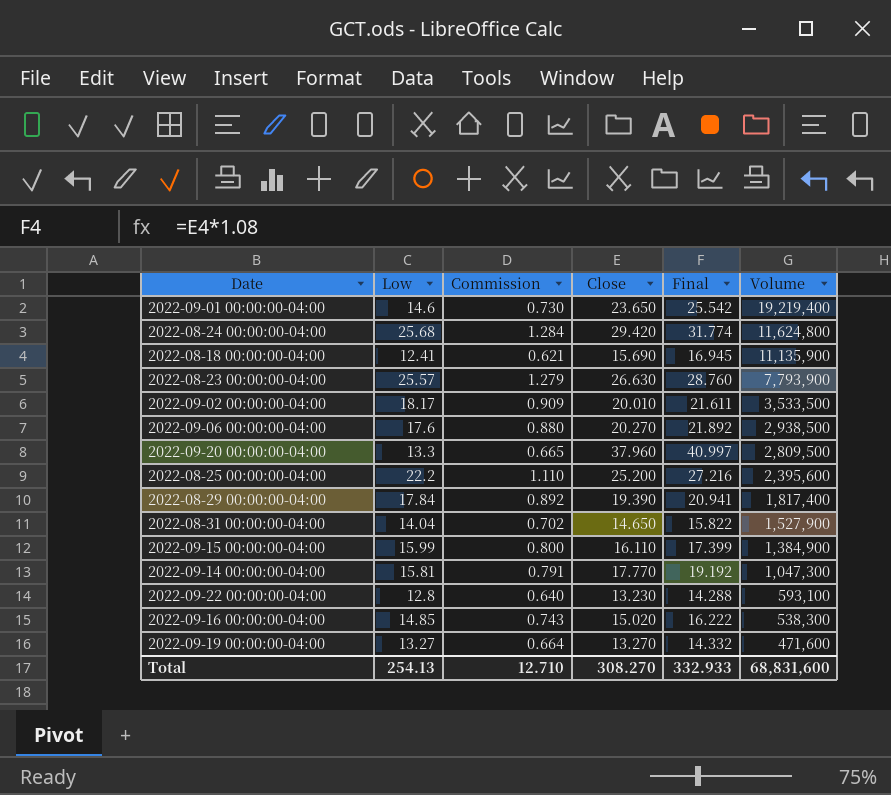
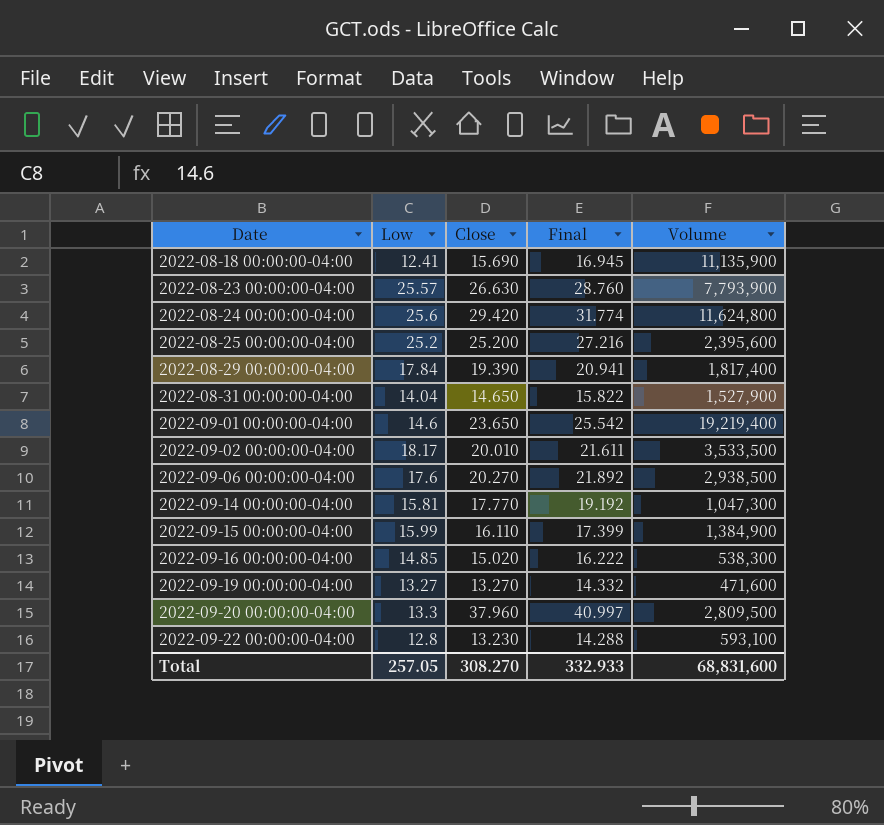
row order: Volume descending -> Date ascending
column Commission | formula: [Low] * 0.05 -> none
2022-08-24 00:00:00-04:00 | Low: 25.68 -> 25.6
2022-08-25 00:00:00-04:00 | Low: 22.2 -> 25.2
Total | Low: 254.13 -> 257.05

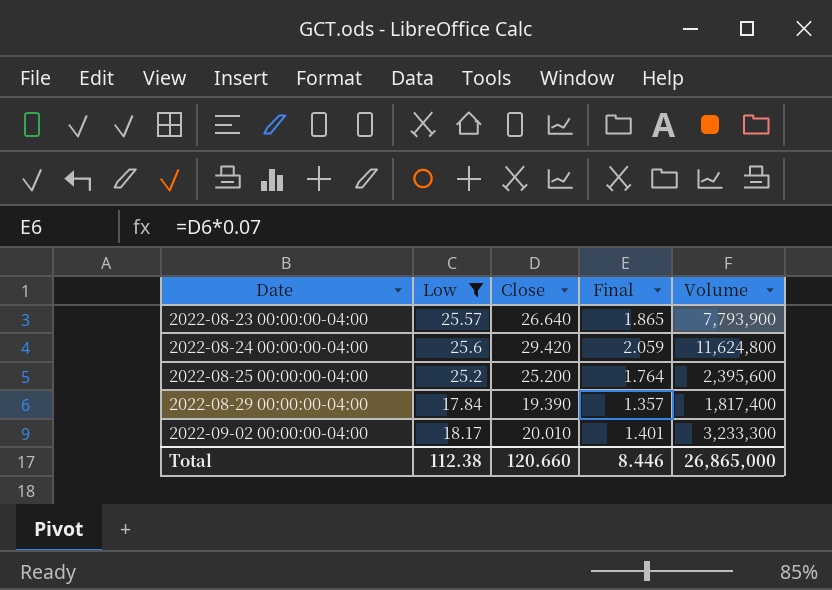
filter: none -> Low >= 17.84
column Final | formula: [Close] * 1.08 -> [Close] * 0.07
2022-08-23 00:00:00-04:00 | Close: 26.630 -> 26.640
2022-09-02 00:00:00-04:00 | Volume: 3,533,500 -> 3,233,300
Total | Low: 257.05 -> 112.38
Total | Close: 308.270 -> 120.660
Total | Final: 332.933 -> 8.446
Total | Volume: 68,831,600 -> 26,865,000

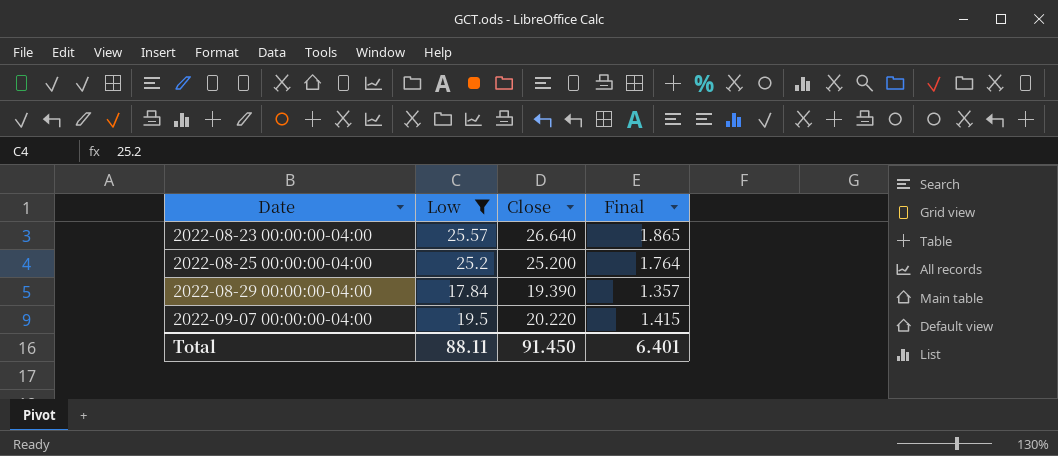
column Volume | position: 5 -> none
row 2022-08-24 00:00:00-04:00: 25.6 | 29.420 | 2.059 | 11,624,800 -> none
row 2022-09-02 00:00:00-04:00: 18.17 | 20.010 | 1.401 | 3,233,300 -> none
row 2022-09-07 00:00:00-04:00: none -> 19.5 | 20.220 | 1.415
Total | Low: 112.38 -> 88.11
Total | Close: 120.660 -> 91.450
Total | Final: 8.446 -> 6.401

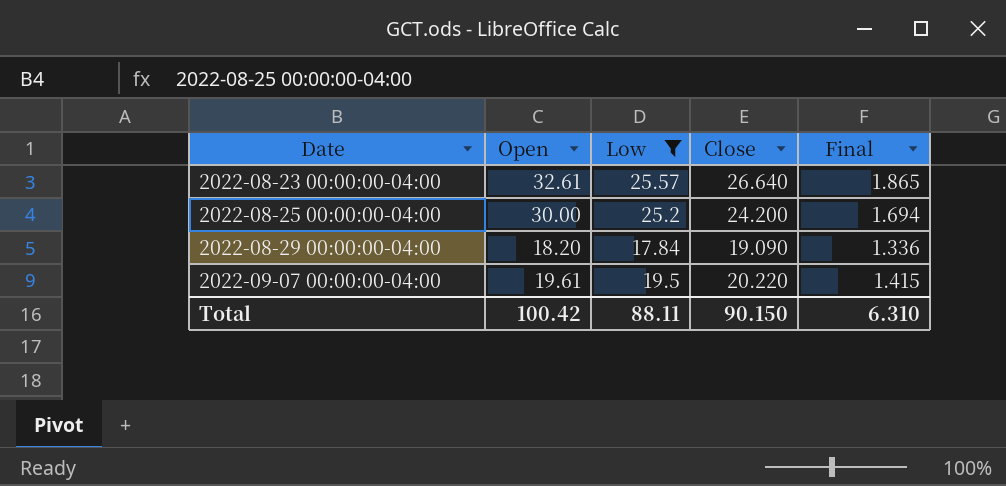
column Open | position: none -> 2
2022-08-25 00:00:00-04:00 | Close: 25.200 -> 24.200
2022-08-25 00:00:00-04:00 | Final: 1.764 -> 1.694
2022-08-29 00:00:00-04:00 | Close: 19.390 -> 19.090
2022-08-29 00:00:00-04:00 | Final: 1.357 -> 1.336
Total | Close: 91.450 -> 90.150
Total | Final: 6.401 -> 6.310

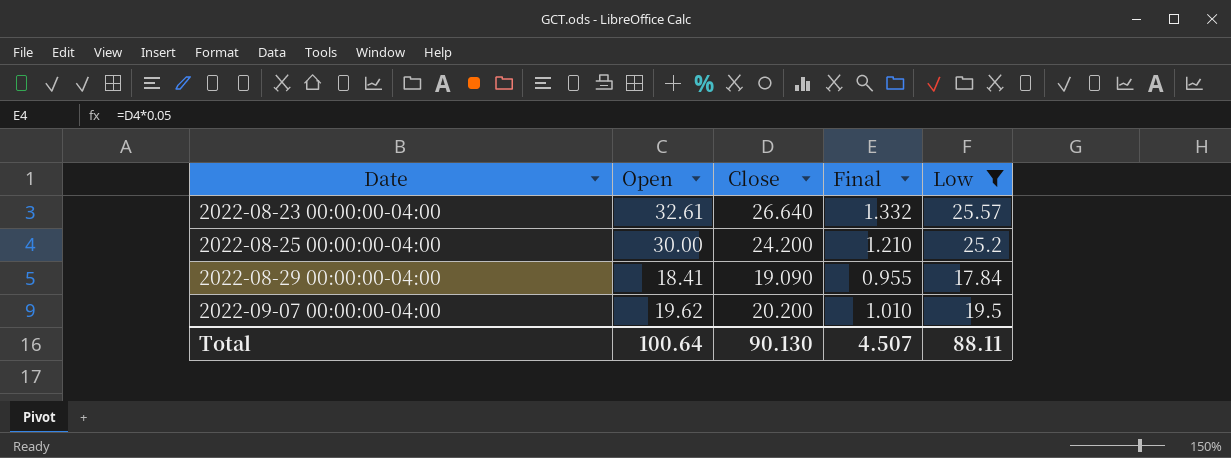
column Final | formula: [Close] * 0.07 -> [Close] * 0.05
column Low | position: 3 -> 5
2022-08-29 00:00:00-04:00 | Open: 18.20 -> 18.41
2022-09-07 00:00:00-04:00 | Open: 19.61 -> 19.62
2022-09-07 00:00:00-04:00 | Close: 20.220 -> 20.200
Total | Open: 100.42 -> 100.64
Total | Close: 90.150 -> 90.130
Total | Final: 6.310 -> 4.507

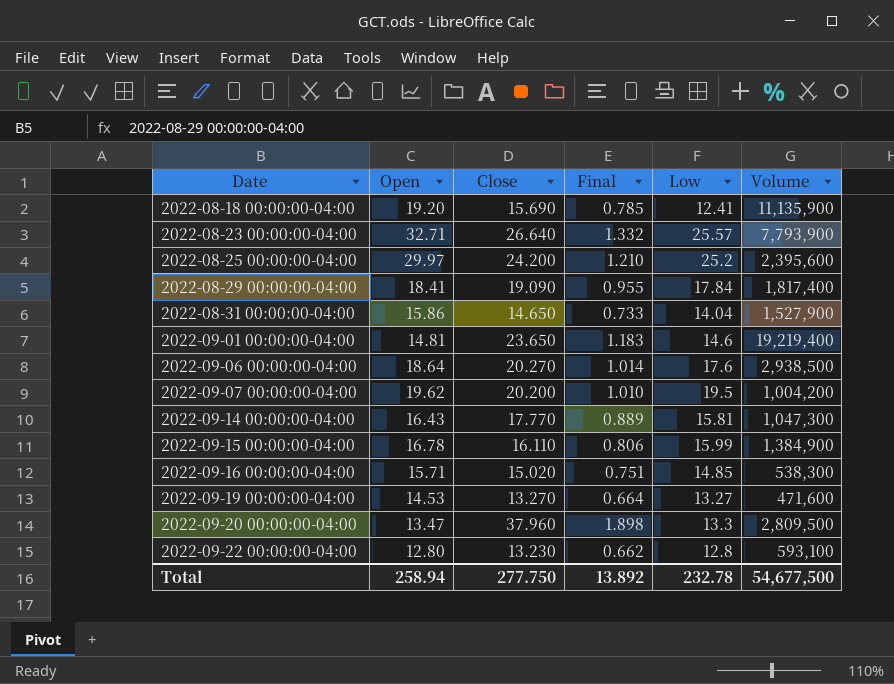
filter: Low >= 17.84 -> none
column Volume | position: none -> 6
2022-08-23 00:00:00-04:00 | Open: 32.61 -> 32.71
2022-08-25 00:00:00-04:00 | Open: 30.00 -> 29.97
Total | Open: 100.64 -> 258.94
Total | Close: 90.130 -> 277.750
Total | Final: 4.507 -> 13.892
Total | Low: 88.11 -> 232.78

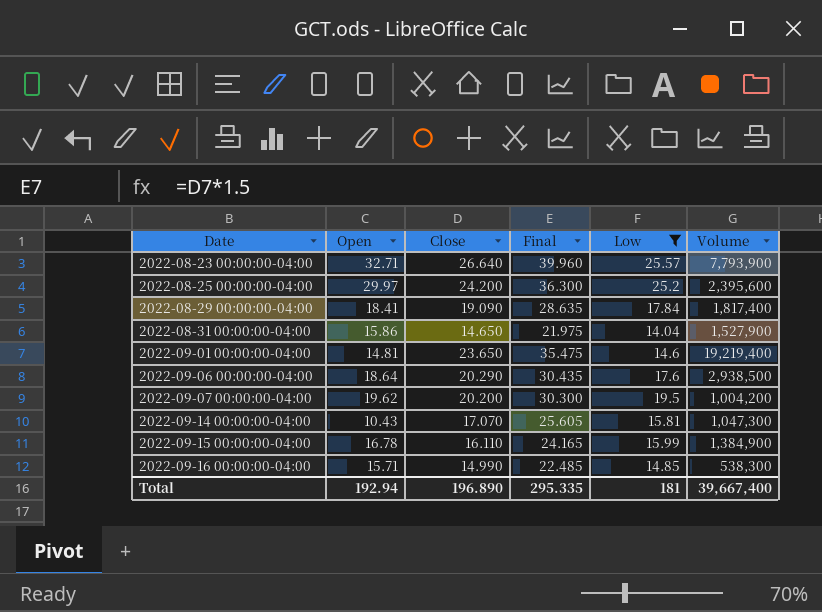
filter: none -> Low >= 14.04
column Final | formula: [Close] * 0.05 -> [Close] * 1.5
2022-09-06 00:00:00-04:00 | Close: 20.270 -> 20.290
2022-09-14 00:00:00-04:00 | Open: 16.43 -> 10.43
2022-09-14 00:00:00-04:00 | Close: 17.770 -> 17.070
2022-09-16 00:00:00-04:00 | Close: 15.020 -> 14.990
Total | Open: 258.94 -> 192.94
Total | Close: 277.750 -> 196.890
Total | Final: 13.892 -> 295.335
Total | Low: 232.78 -> 181
Total | Volume: 54,677,500 -> 39,667,400

